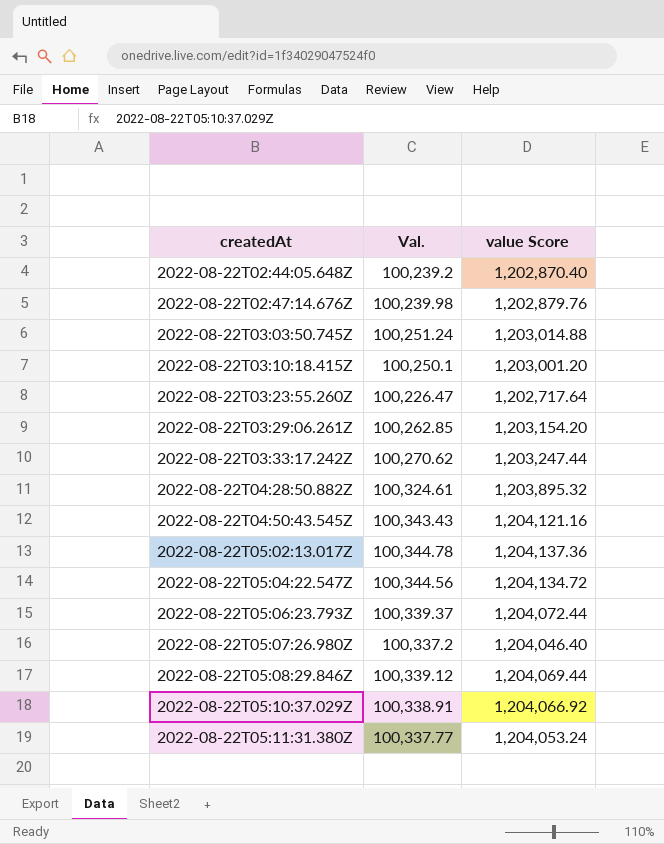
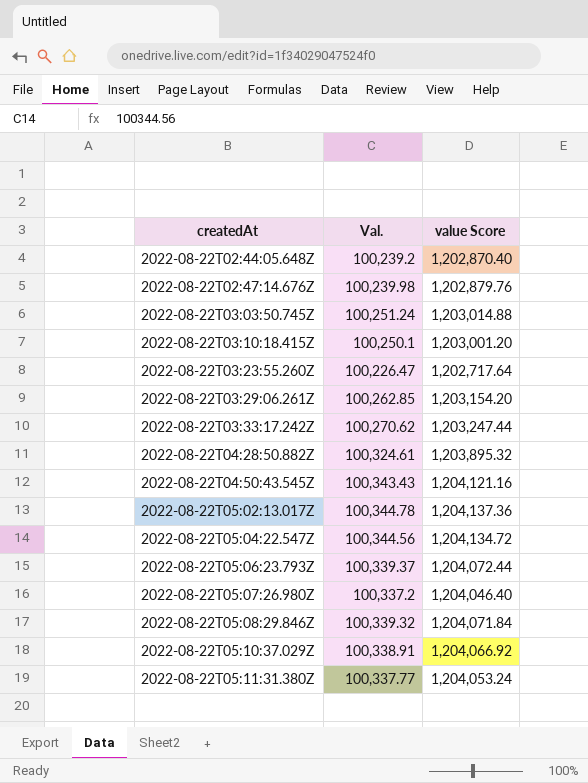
2022-08-22T05:08:29.846Z | Val.: 100,339.12 -> 100,339.32
2022-08-22T05:08:29.846Z | value Score: 1,204,069.44 -> 1,204,071.84

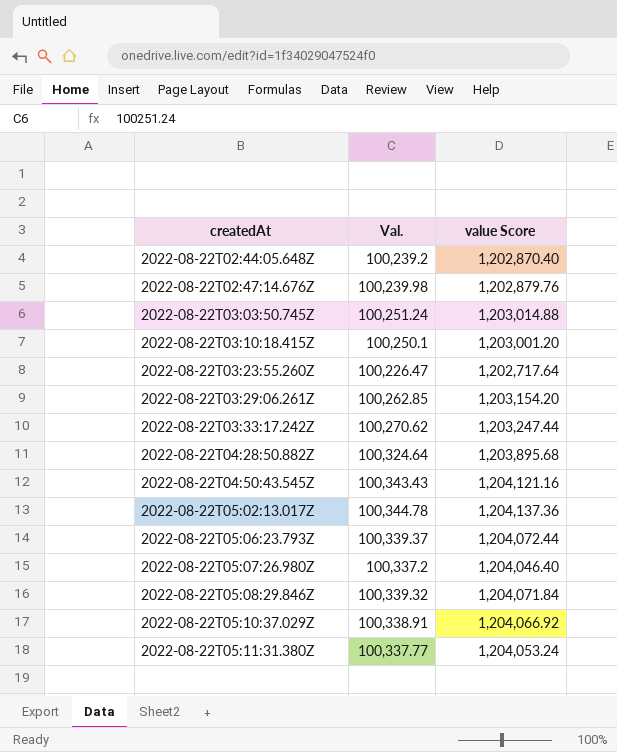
row 2022-08-22T05:04:22.547Z: 100,344.56 | 1,204,134.72 -> none
2022-08-22T04:28:50.882Z | Val.: 100,324.61 -> 100,324.64
2022-08-22T04:28:50.882Z | value Score: 1,203,895.32 -> 1,203,895.68

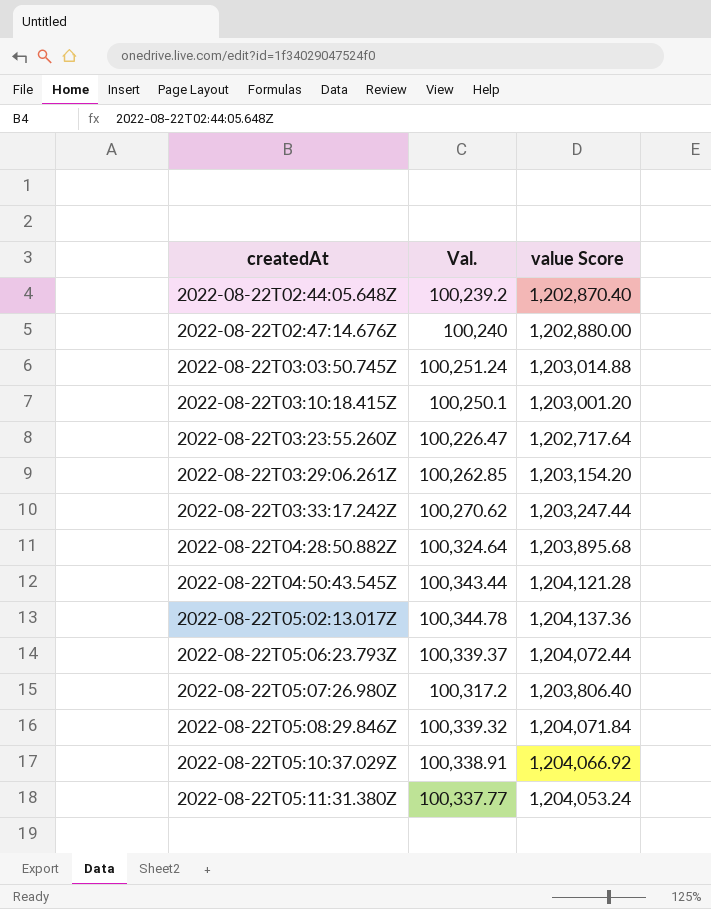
2022-08-22T02:47:14.676Z | Val.: 100,239.98 -> 100,240
2022-08-22T02:47:14.676Z | value Score: 1,202,879.76 -> 1,202,880.00
2022-08-22T04:50:43.545Z | Val.: 100,343.43 -> 100,343.44
2022-08-22T04:50:43.545Z | value Score: 1,204,121.16 -> 1,204,121.28
2022-08-22T05:07:26.980Z | Val.: 100,337.2 -> 100,317.2
2022-08-22T05:07:26.980Z | value Score: 1,204,046.40 -> 1,203,806.40

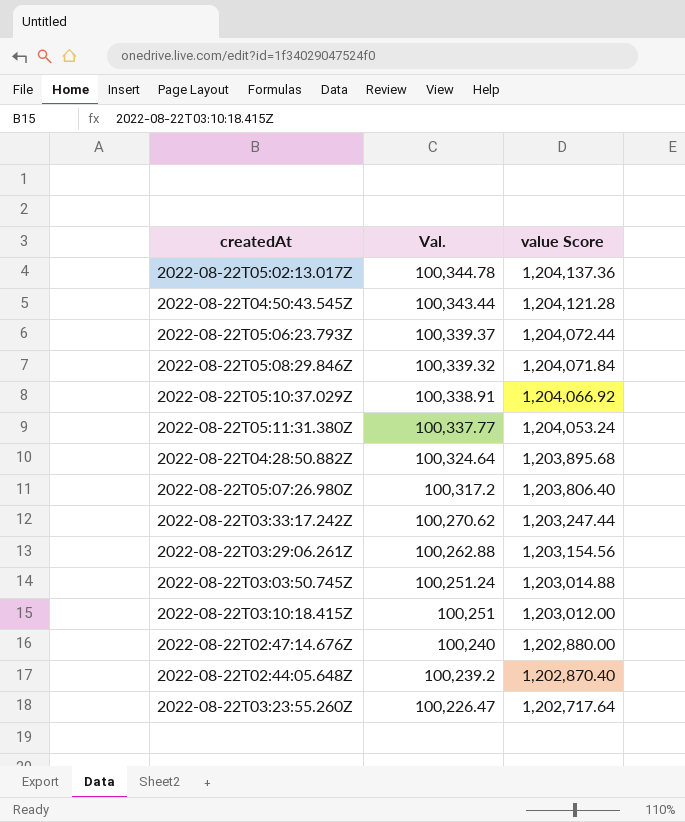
row order: createdAt ascending -> Val. descending
2022-08-22T03:29:06.261Z | Val.: 100,262.85 -> 100,262.88
2022-08-22T03:29:06.261Z | value Score: 1,203,154.20 -> 1,203,154.56
2022-08-22T03:10:18.415Z | Val.: 100,250.1 -> 100,251
2022-08-22T03:10:18.415Z | value Score: 1,203,001.20 -> 1,203,012.00

